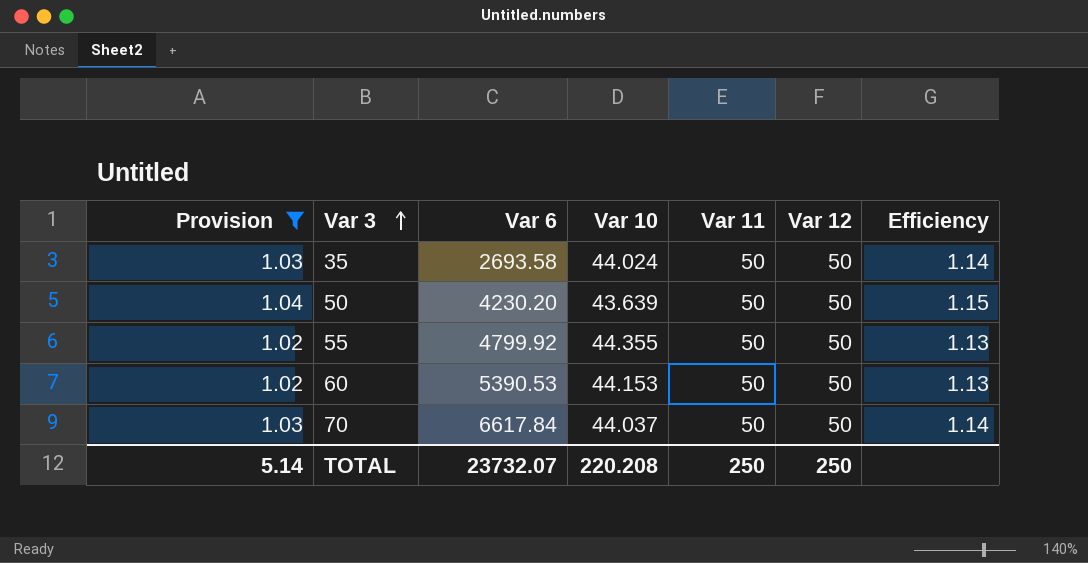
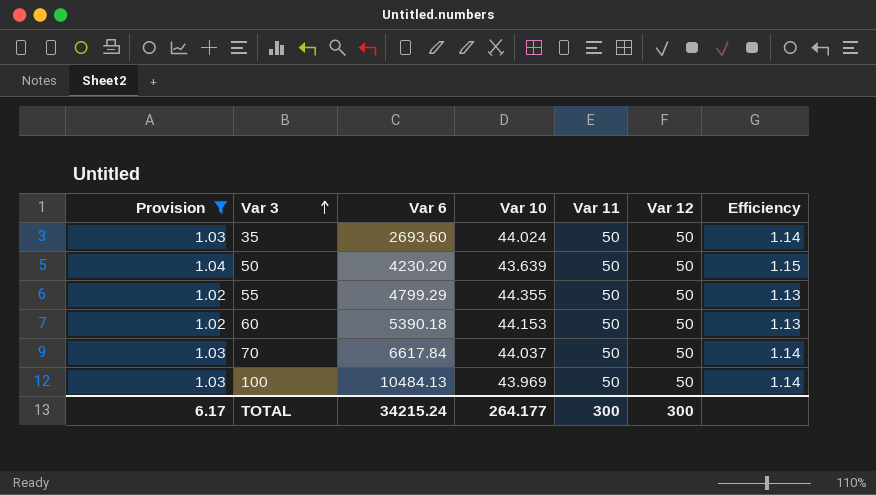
35 | Var 6: 2693.58 -> 2693.60
55 | Var 6: 4799.92 -> 4799.29
60 | Var 6: 5390.53 -> 5390.18
row 100: none -> 1.03 | 10484.13 | 43.969 | 50 | 50 | 1.14
TOTAL | Provision: 5.14 -> 6.17
TOTAL | Var 6: 23732.07 -> 34215.24
TOTAL | Var 10: 220.208 -> 264.177
TOTAL | Var 11: 250 -> 300
TOTAL | Var 12: 250 -> 300

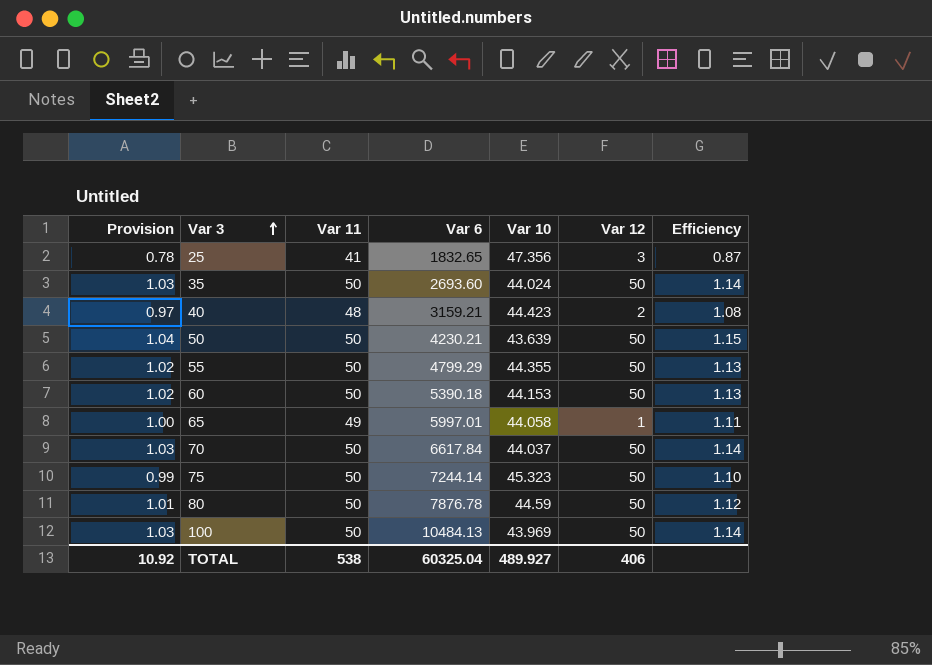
filter: Provision >= 1.02 -> none
column Var 11 | position: 5 -> 3
50 | Var 6: 4230.20 -> 4230.21
TOTAL | Provision: 6.17 -> 10.92
TOTAL | Var 11: 300 -> 538
TOTAL | Var 6: 34215.24 -> 60325.04
TOTAL | Var 10: 264.177 -> 489.927
TOTAL | Var 12: 300 -> 406

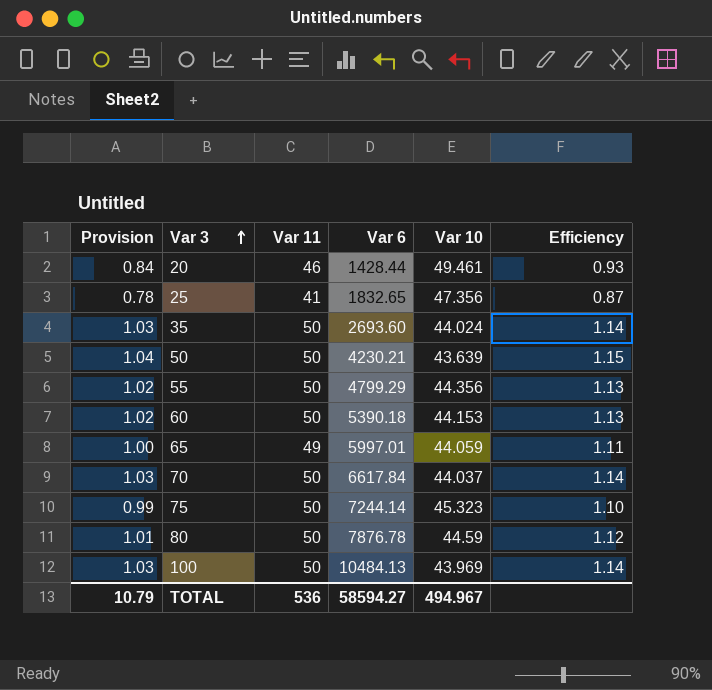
column Var 12 | position: 6 -> none
row 40: 0.97 | 48 | 3159.21 | 44.423 | 2 | 1.08 -> none
row 20: none -> 0.84 | 46 | 1428.44 | 49.461 | 0.93
55 | Var 10: 44.355 -> 44.356
65 | Var 10: 44.058 -> 44.059
TOTAL | Provision: 10.92 -> 10.79
TOTAL | Var 11: 538 -> 536
TOTAL | Var 6: 60325.04 -> 58594.27
TOTAL | Var 10: 489.927 -> 494.967

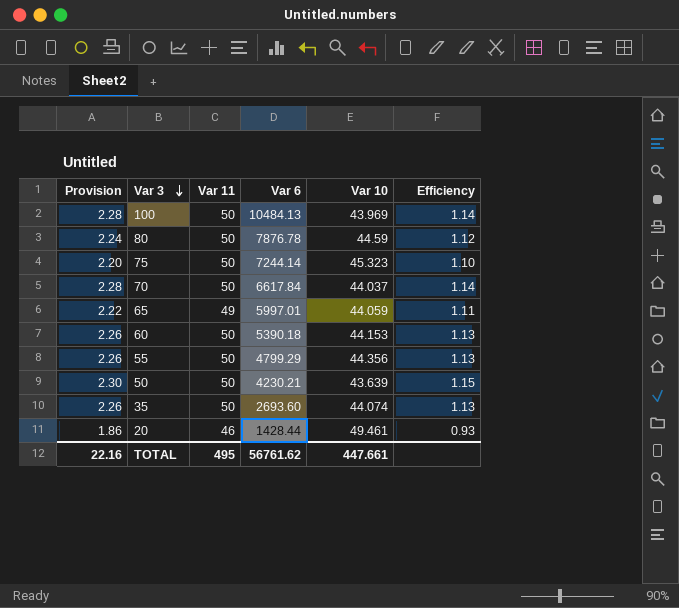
row order: Var 3 ascending -> Var 3 descending
column Provision | formula: [Efficiency] * 0.9 -> [Efficiency] * 2
row 25: 0.78 | 41 | 1832.65 | 47.356 | 0.87 -> none
35 | Var 10: 44.024 -> 44.074
35 | Efficiency: 1.14 -> 1.13
TOTAL | Provision: 10.79 -> 22.16
TOTAL | Var 11: 536 -> 495
TOTAL | Var 6: 58594.27 -> 56761.62
TOTAL | Var 10: 494.967 -> 447.661

